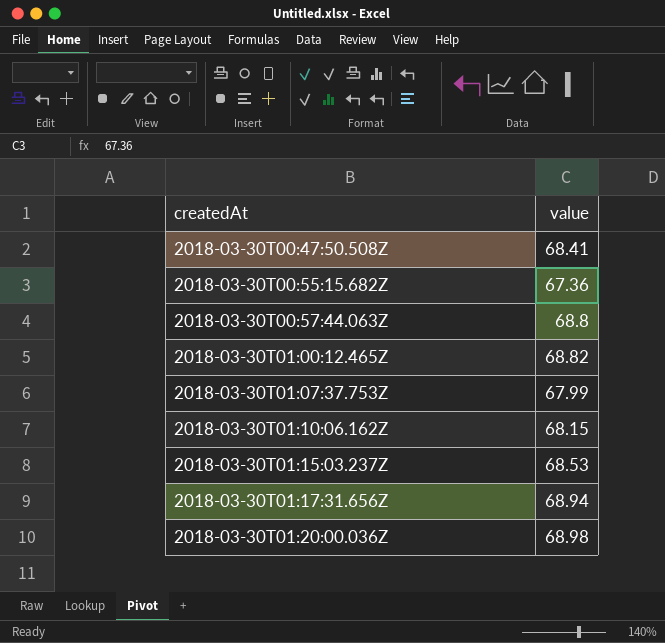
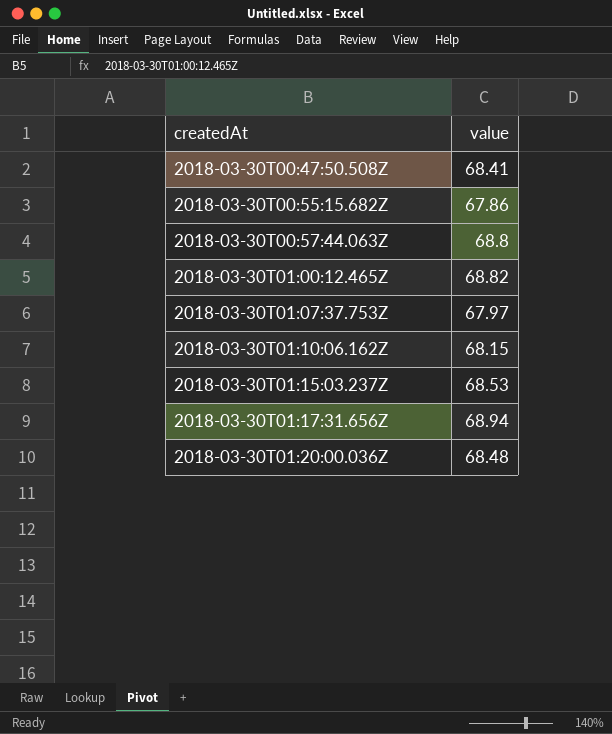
2018-03-30T00:55:15.682Z | value: 67.36 -> 67.86
2018-03-30T01:07:37.753Z | value: 67.99 -> 67.97
2018-03-30T01:20:00.036Z | value: 68.98 -> 68.48

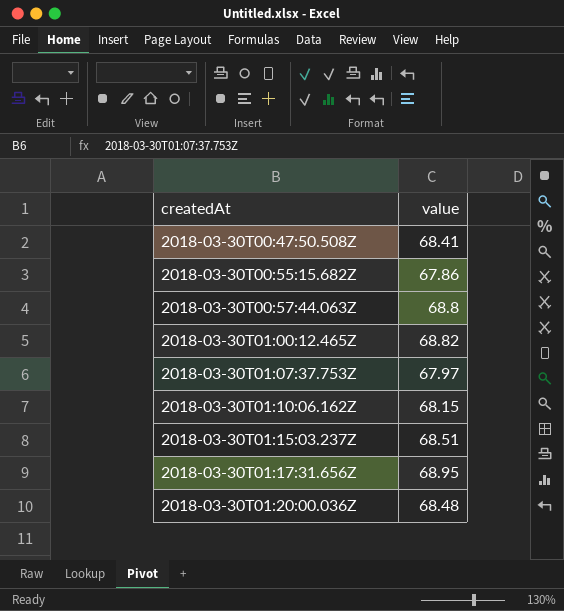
2018-03-30T01:15:03.237Z | value: 68.53 -> 68.51
2018-03-30T01:17:31.656Z | value: 68.94 -> 68.95

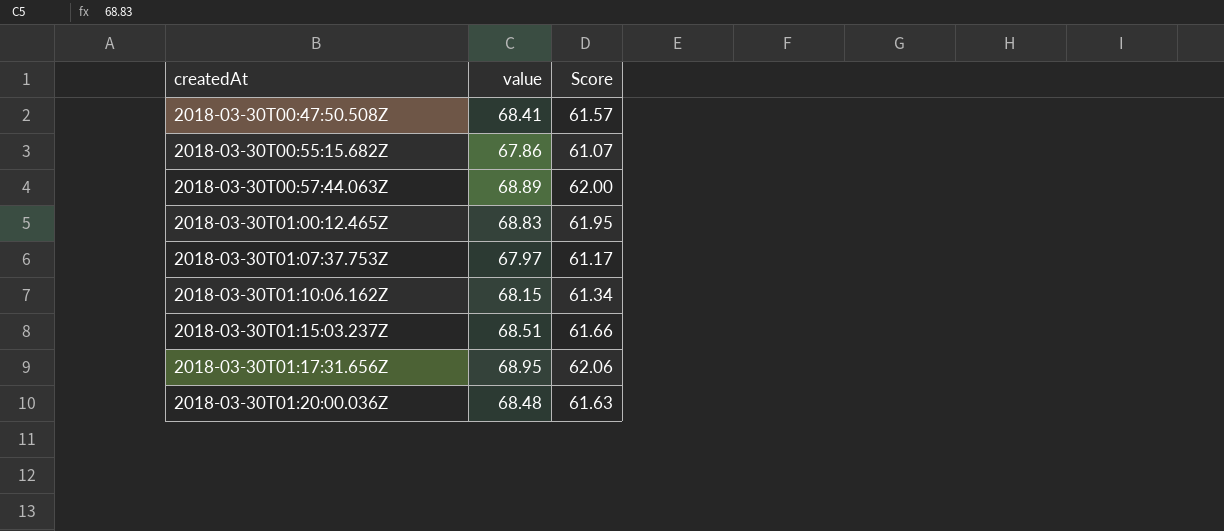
column Score | formula: none -> [value] * 0.9
2018-03-30T00:57:44.063Z | value: 68.8 -> 68.89
2018-03-30T01:00:12.465Z | value: 68.82 -> 68.83

